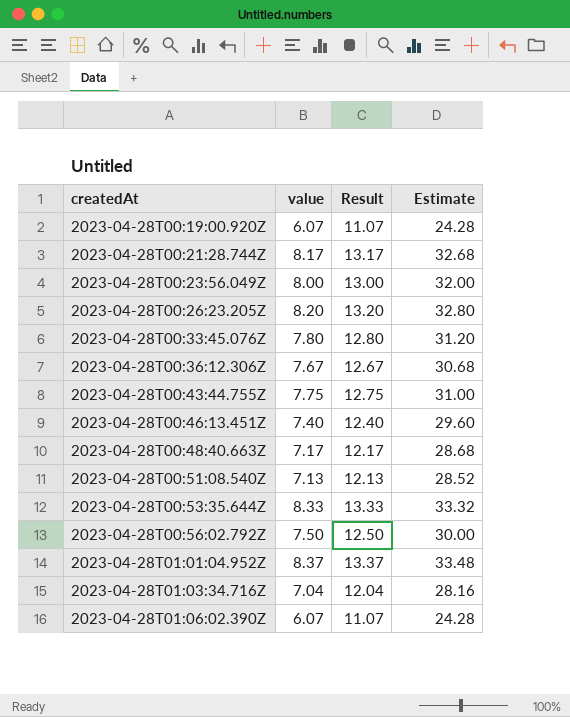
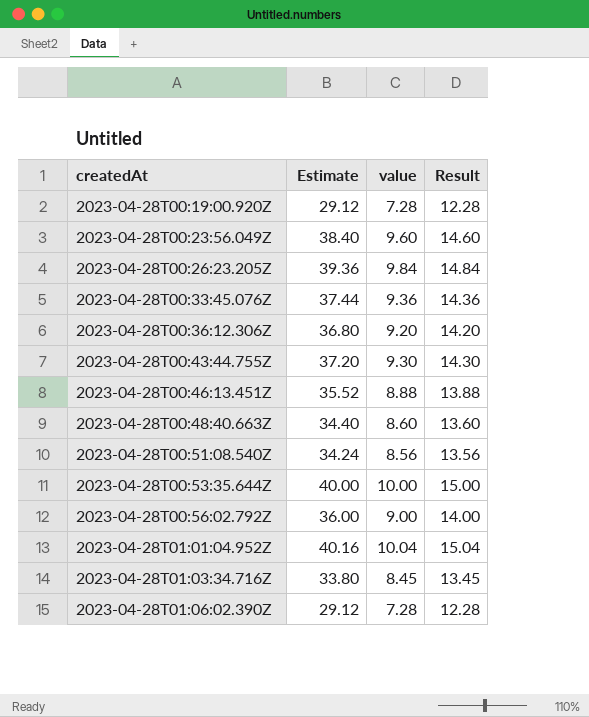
column Estimate | position: 4 -> 2
row 2023-04-28T00:21:28.744Z: 8.17 | 13.17 | 32.68 -> none
2023-04-28T00:19:00.920Z | Estimate: 24.28 -> 29.12
2023-04-28T00:19:00.920Z | value: 6.07 -> 7.28
2023-04-28T00:19:00.920Z | Result: 11.07 -> 12.28
2023-04-28T00:23:56.049Z | Estimate: 32.00 -> 38.40
2023-04-28T00:23:56.049Z | value: 8.00 -> 9.60
2023-04-28T00:23:56.049Z | Result: 13.00 -> 14.60
2023-04-28T00:26:23.205Z | Estimate: 32.80 -> 39.36
2023-04-28T00:26:23.205Z | value: 8.20 -> 9.84
2023-04-28T00:26:23.205Z | Result: 13.20 -> 14.84
2023-04-28T00:33:45.076Z | Estimate: 31.20 -> 37.44
2023-04-28T00:33:45.076Z | value: 7.80 -> 9.36
2023-04-28T00:33:45.076Z | Result: 12.80 -> 14.36
2023-04-28T00:36:12.306Z | Estimate: 30.68 -> 36.80
2023-04-28T00:36:12.306Z | value: 7.67 -> 9.20
2023-04-28T00:36:12.306Z | Result: 12.67 -> 14.20
2023-04-28T00:43:44.755Z | Estimate: 31.00 -> 37.20
2023-04-28T00:43:44.755Z | value: 7.75 -> 9.30
2023-04-28T00:43:44.755Z | Result: 12.75 -> 14.30
2023-04-28T00:46:13.451Z | Estimate: 29.60 -> 35.52
2023-04-28T00:46:13.451Z | value: 7.40 -> 8.88
2023-04-28T00:46:13.451Z | Result: 12.40 -> 13.88
2023-04-28T00:48:40.663Z | Estimate: 28.68 -> 34.40
2023-04-28T00:48:40.663Z | value: 7.17 -> 8.60
2023-04-28T00:48:40.663Z | Result: 12.17 -> 13.60
2023-04-28T00:51:08.540Z | Estimate: 28.52 -> 34.24
2023-04-28T00:51:08.540Z | value: 7.13 -> 8.56
2023-04-28T00:51:08.540Z | Result: 12.13 -> 13.56
2023-04-28T00:53:35.644Z | Estimate: 33.32 -> 40.00
2023-04-28T00:53:35.644Z | value: 8.33 -> 10.00
2023-04-28T00:53:35.644Z | Result: 13.33 -> 15.00
2023-04-28T00:56:02.792Z | Estimate: 30.00 -> 36.00
2023-04-28T00:56:02.792Z | value: 7.50 -> 9.00
2023-04-28T00:56:02.792Z | Result: 12.50 -> 14.00
2023-04-28T01:01:04.952Z | Estimate: 33.48 -> 40.16
2023-04-28T01:01:04.952Z | value: 8.37 -> 10.04
2023-04-28T01:01:04.952Z | Result: 13.37 -> 15.04
2023-04-28T01:03:34.716Z | Estimate: 28.16 -> 33.80
2023-04-28T01:03:34.716Z | value: 7.04 -> 8.45
2023-04-28T01:03:34.716Z | Result: 12.04 -> 13.45
2023-04-28T01:06:02.390Z | Estimate: 24.28 -> 29.12
2023-04-28T01:06:02.390Z | value: 6.07 -> 7.28
2023-04-28T01:06:02.390Z | Result: 11.07 -> 12.28

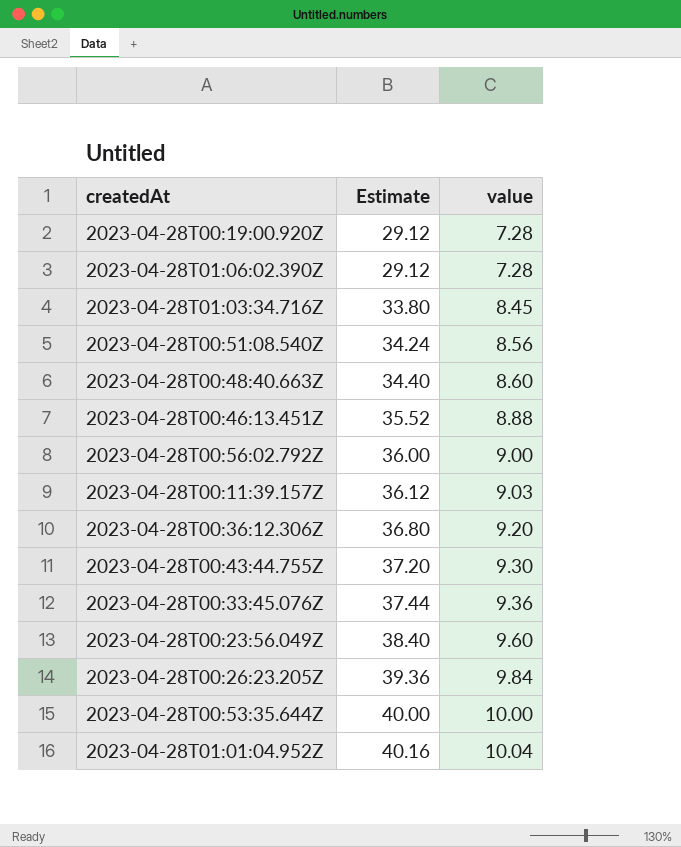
row order: createdAt ascending -> Estimate ascending
column Result | formula: [value] + 5 -> none
row 2023-04-28T00:11:39.157Z: none -> 36.12 | 9.03

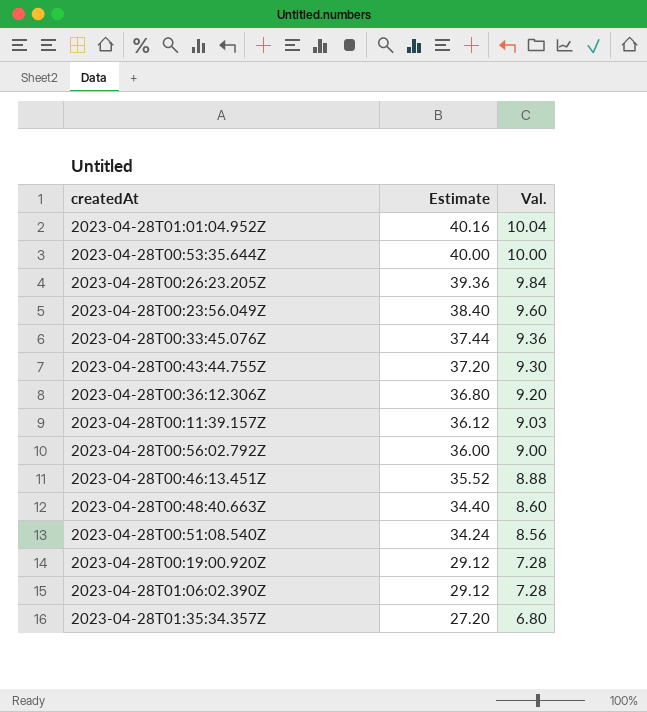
row order: Estimate ascending -> Estimate descending
column name: value -> Val.
row 2023-04-28T01:03:34.716Z: 33.80 | 8.45 -> none
row 2023-04-28T01:35:34.357Z: none -> 27.20 | 6.80

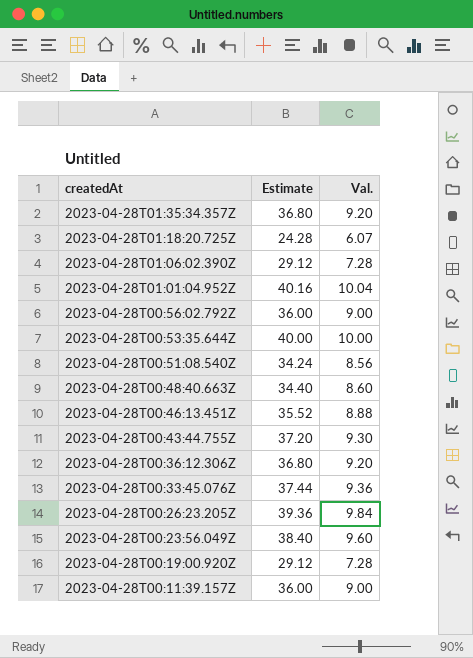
row order: Estimate descending -> createdAt descending
2023-04-28T01:35:34.357Z | Estimate: 27.20 -> 36.80
2023-04-28T01:35:34.357Z | Val.: 6.80 -> 9.20
row 2023-04-28T01:18:20.725Z: none -> 24.28 | 6.07
2023-04-28T00:11:39.157Z | Estimate: 36.12 -> 36.00
2023-04-28T00:11:39.157Z | Val.: 9.03 -> 9.00

